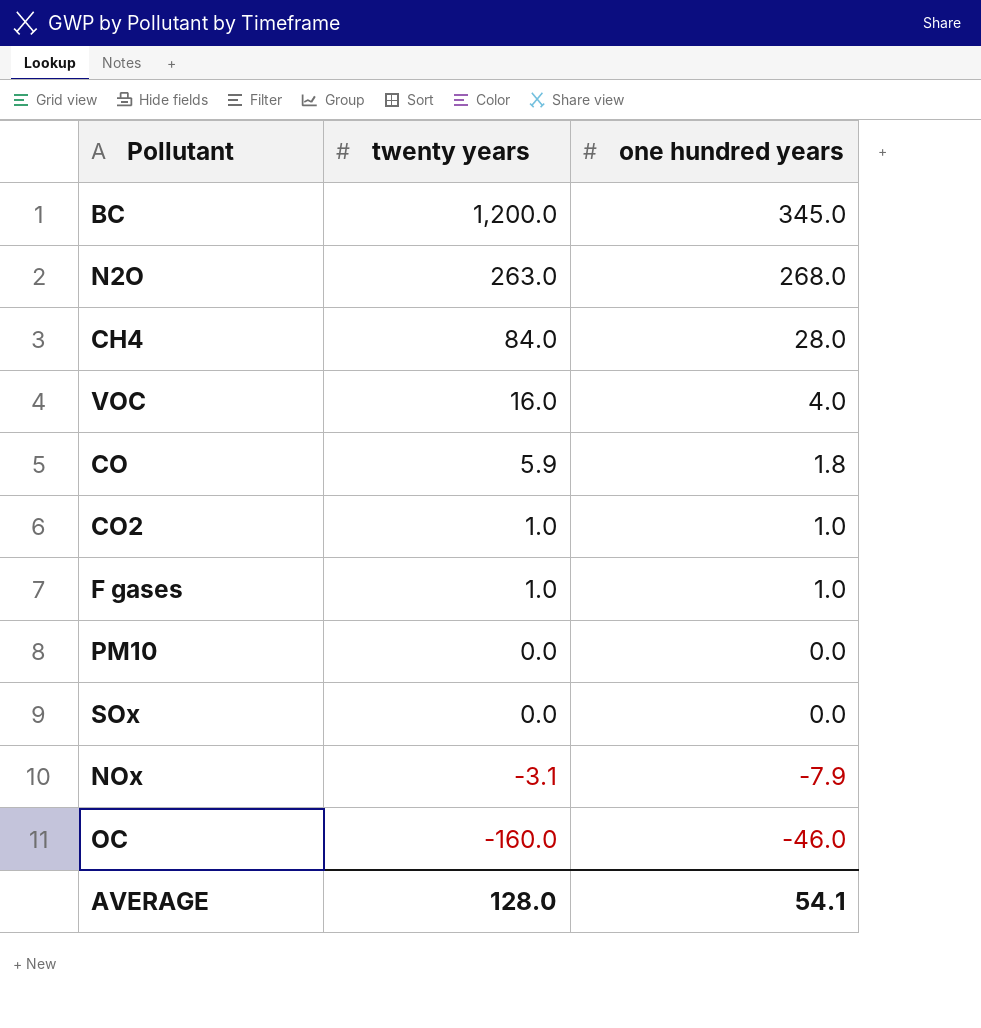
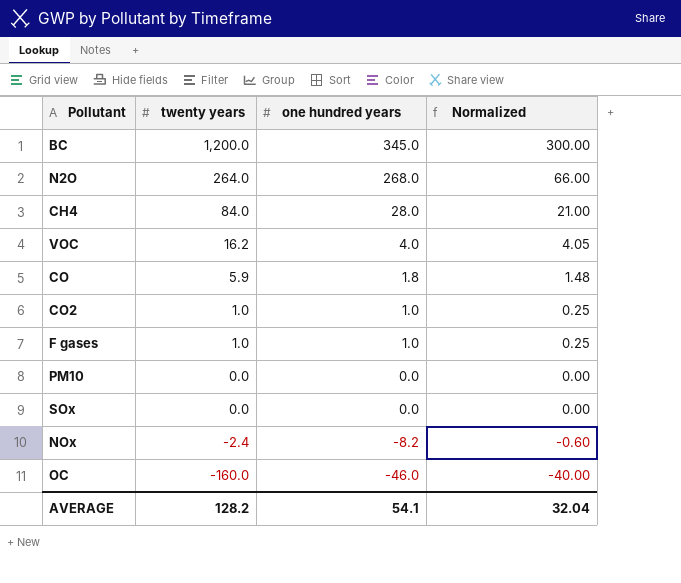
column Normalized | formula: none -> [twenty years] * 0.25
N2O | twenty years: 263.0 -> 264.0
VOC | twenty years: 16.0 -> 16.2
NOx | twenty years: -3.1 -> -2.4
NOx | one hundred years: -7.9 -> -8.2
AVERAGE | twenty years: 128.0 -> 128.2

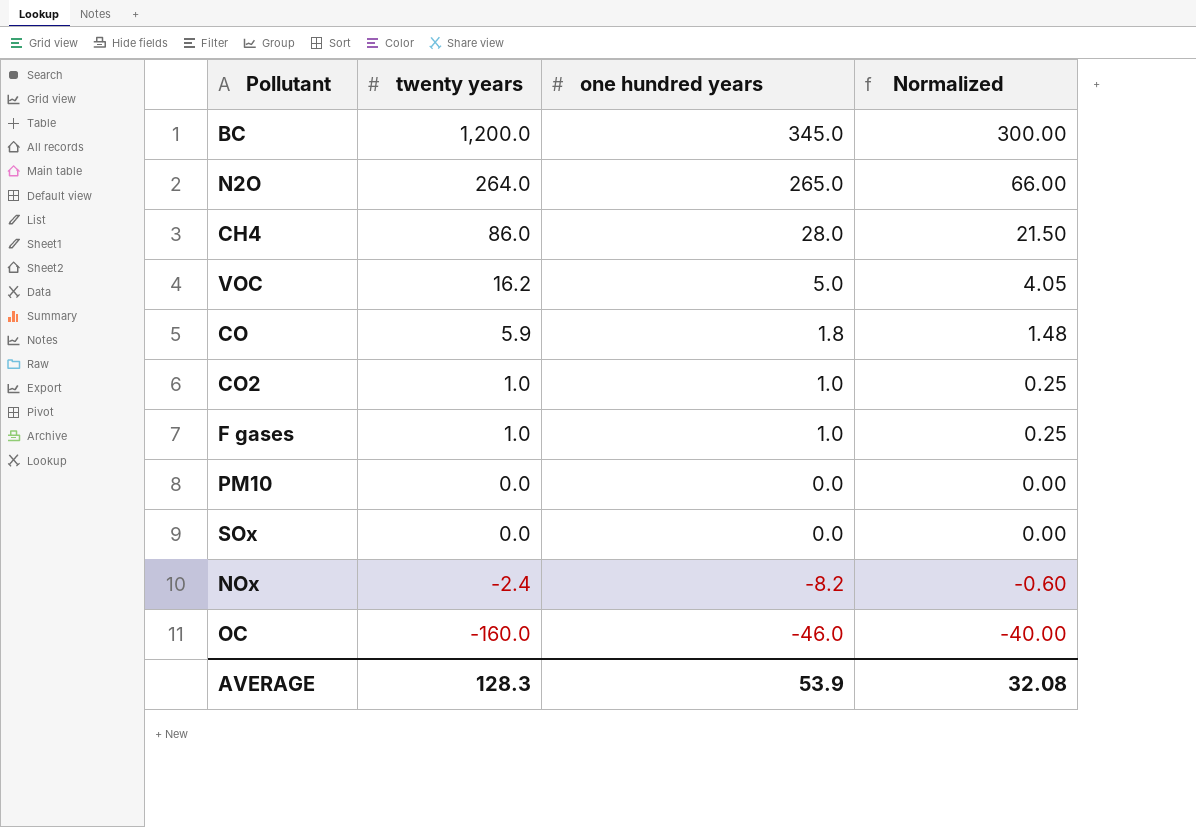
N2O | one hundred years: 268.0 -> 265.0
CH4 | twenty years: 84.0 -> 86.0
CH4 | Normalized: 21.00 -> 21.50
VOC | one hundred years: 4.0 -> 5.0
AVERAGE | twenty years: 128.2 -> 128.3
AVERAGE | one hundred years: 54.1 -> 53.9
AVERAGE | Normalized: 32.04 -> 32.08

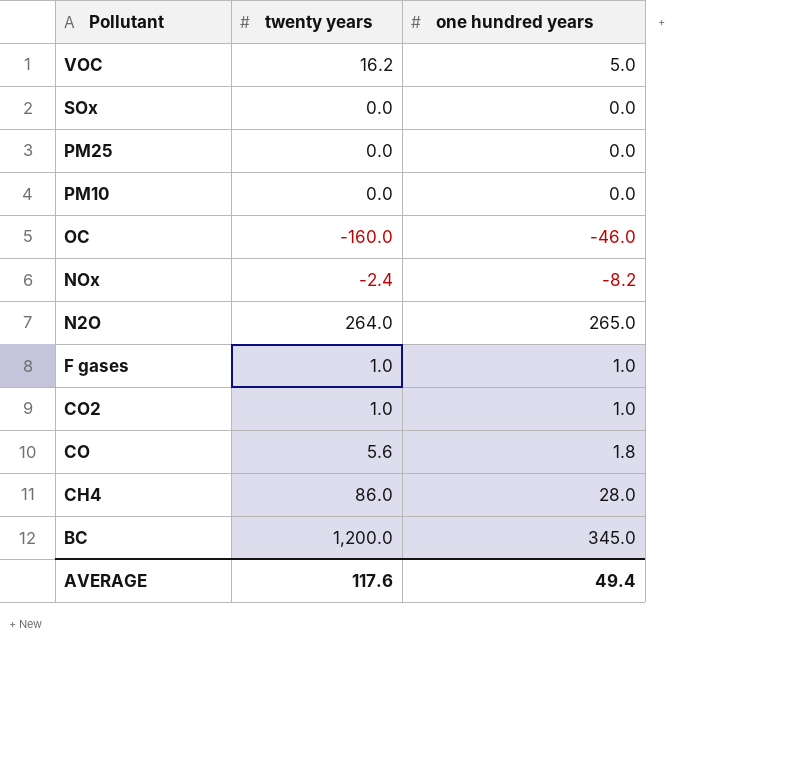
row order: twenty years descending -> Pollutant descending
column Normalized | formula: [twenty years] * 0.25 -> none
row PM25: none -> 0.0 | 0.0
CO | twenty years: 5.9 -> 5.6
AVERAGE | twenty years: 128.3 -> 117.6
AVERAGE | one hundred years: 53.9 -> 49.4

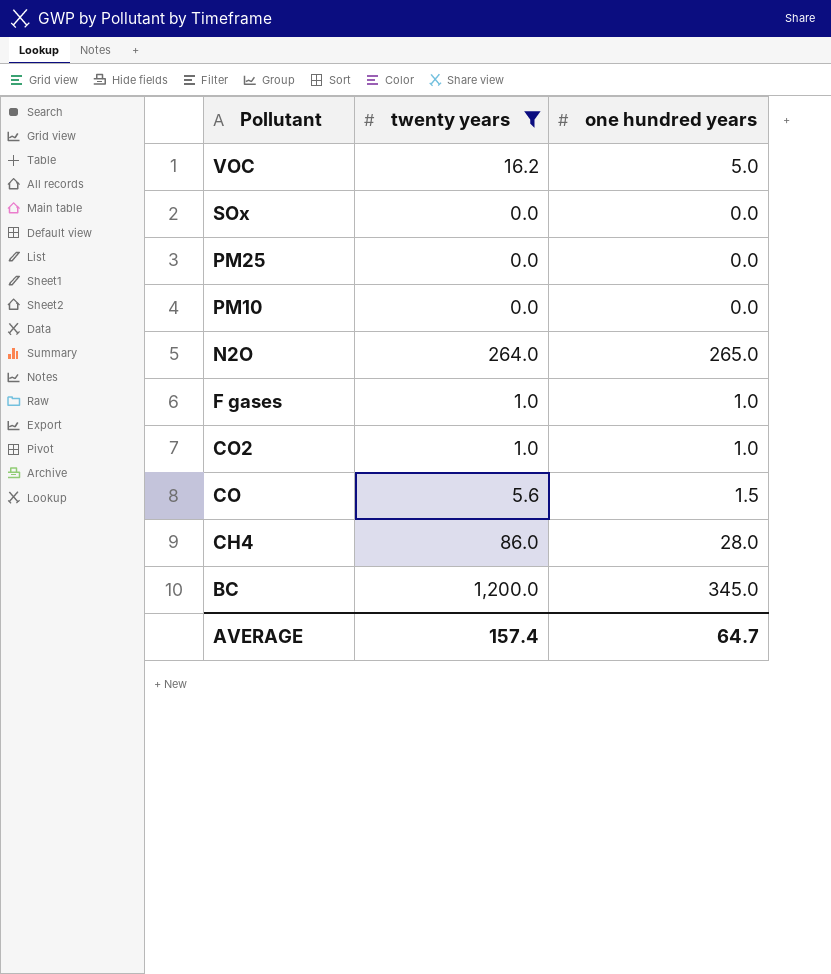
filter: none -> twenty years >= 0.0
CO | one hundred years: 1.8 -> 1.5
AVERAGE | twenty years: 117.6 -> 157.4
AVERAGE | one hundred years: 49.4 -> 64.7

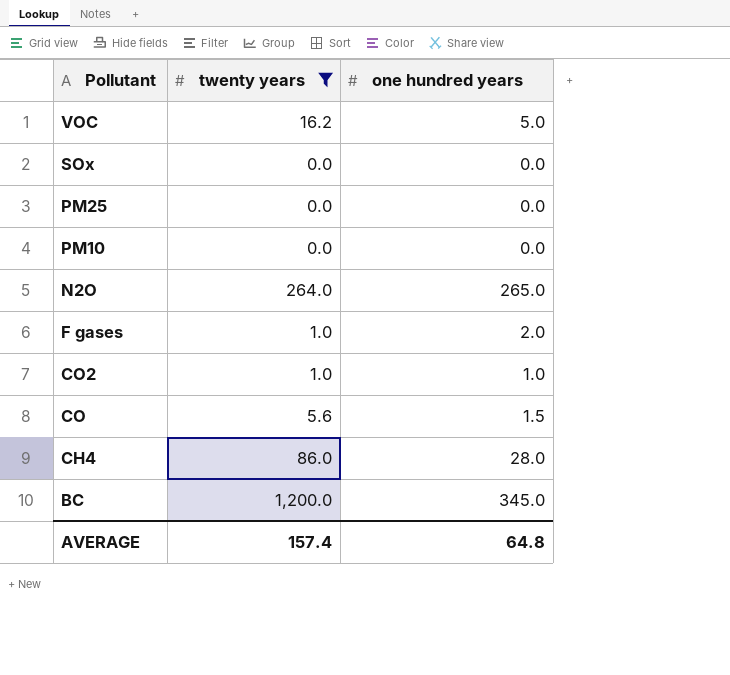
F gases | one hundred years: 1.0 -> 2.0
AVERAGE | one hundred years: 64.7 -> 64.8

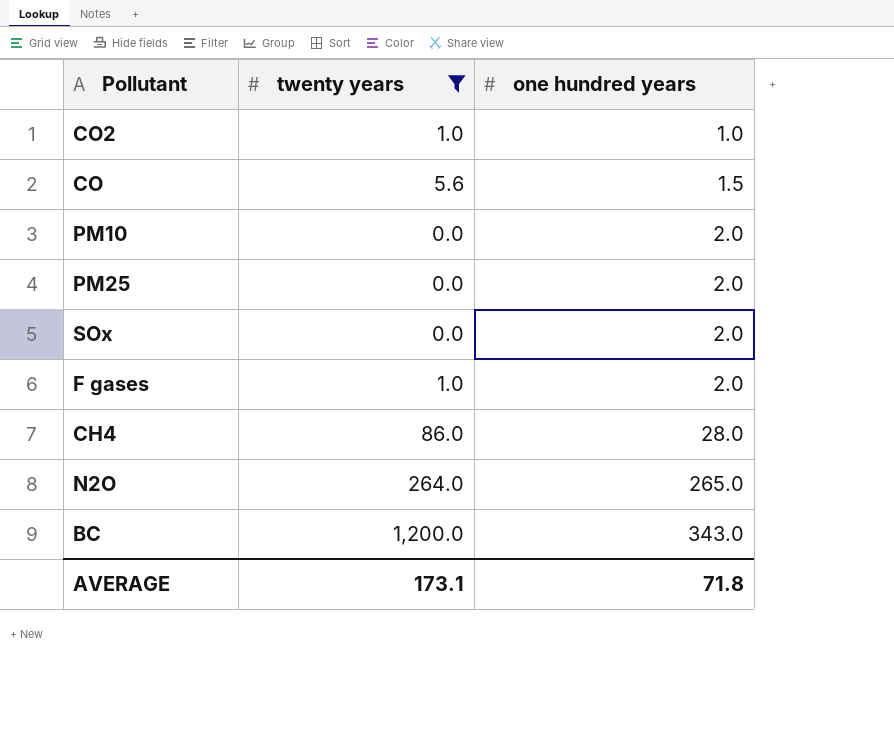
row order: Pollutant descending -> one hundred years ascending
row VOC: 16.2 | 5.0 -> none
PM10 | one hundred years: 0.0 -> 2.0
PM25 | one hundred years: 0.0 -> 2.0
SOx | one hundred years: 0.0 -> 2.0
BC | one hundred years: 345.0 -> 343.0
AVERAGE | twenty years: 157.4 -> 173.1
AVERAGE | one hundred years: 64.8 -> 71.8

